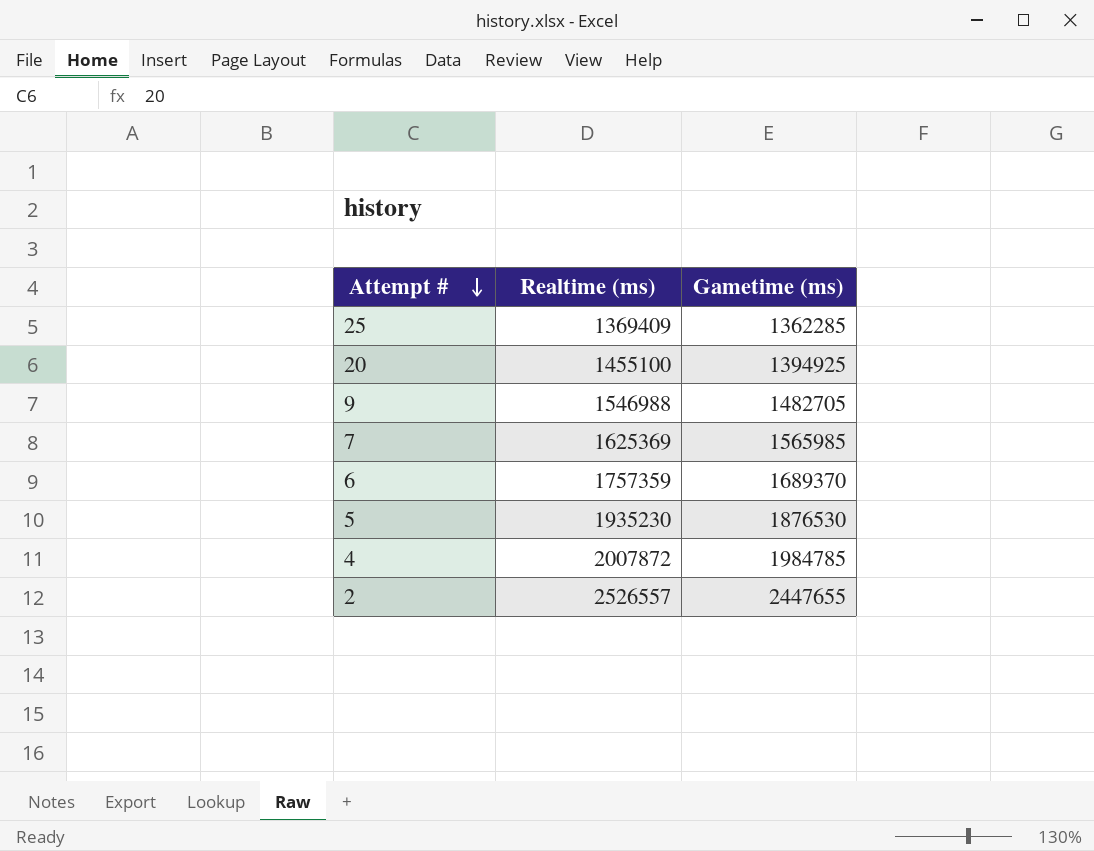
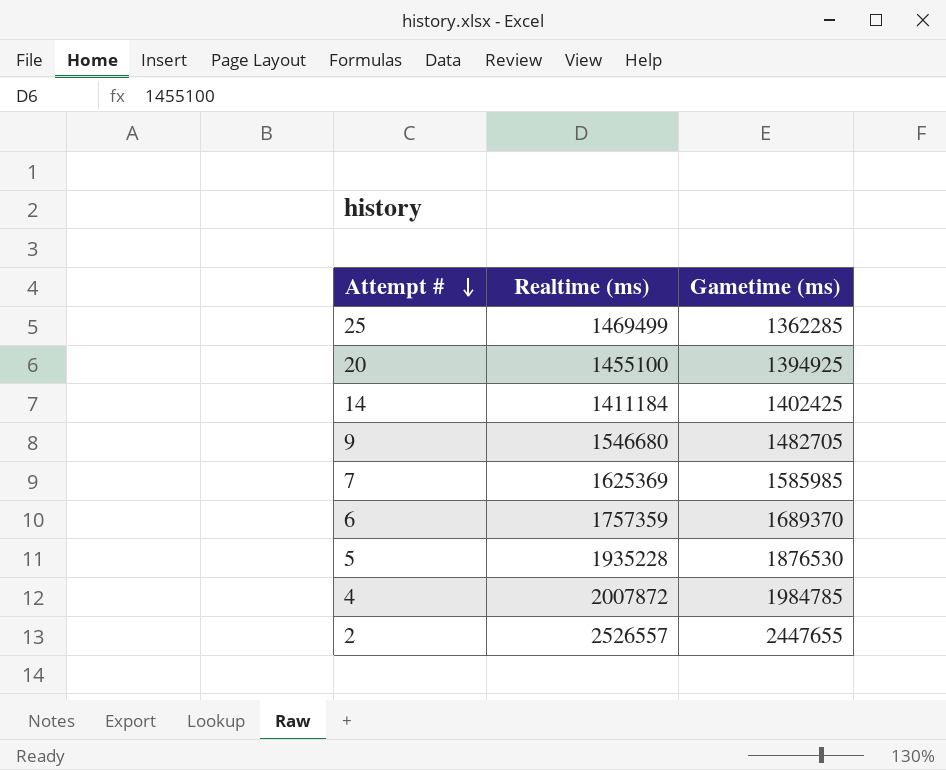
25 | Realtime (ms): 1369409 -> 1469499
row 14: none -> 1411184 | 1402425
9 | Realtime (ms): 1546988 -> 1546680
7 | Gametime (ms): 1565985 -> 1585985
5 | Realtime (ms): 1935230 -> 1935228

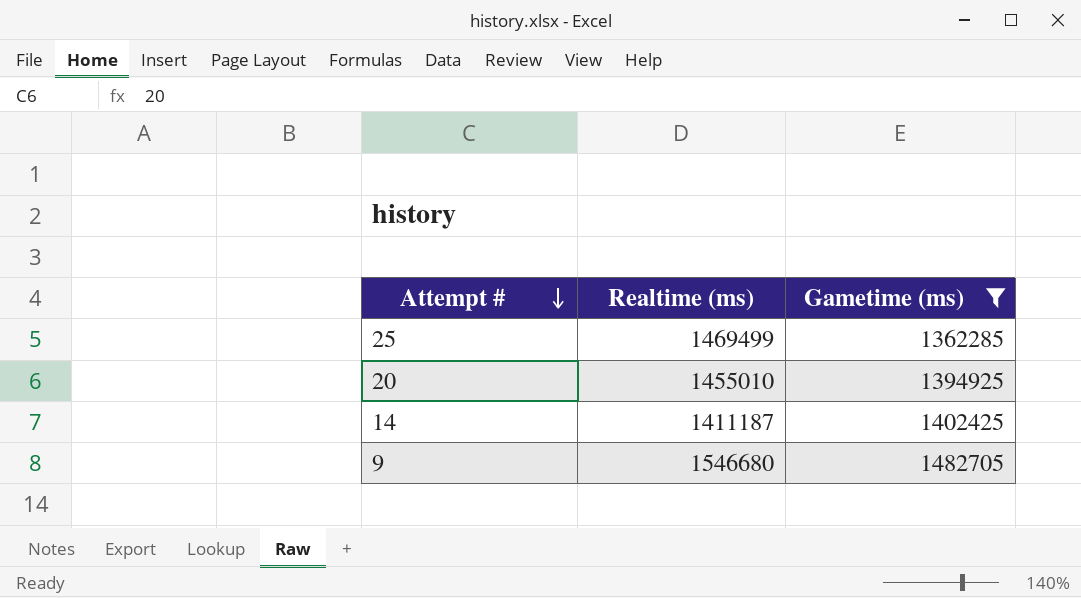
filter: none -> Gametime (ms) <= 1482705
20 | Realtime (ms): 1455100 -> 1455010
14 | Realtime (ms): 1411184 -> 1411187

